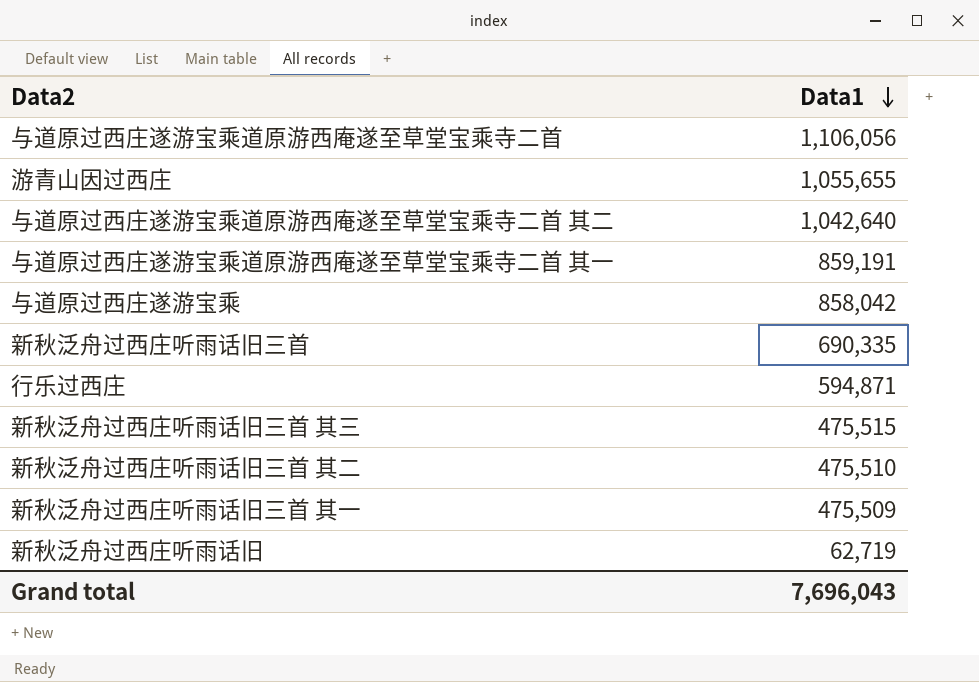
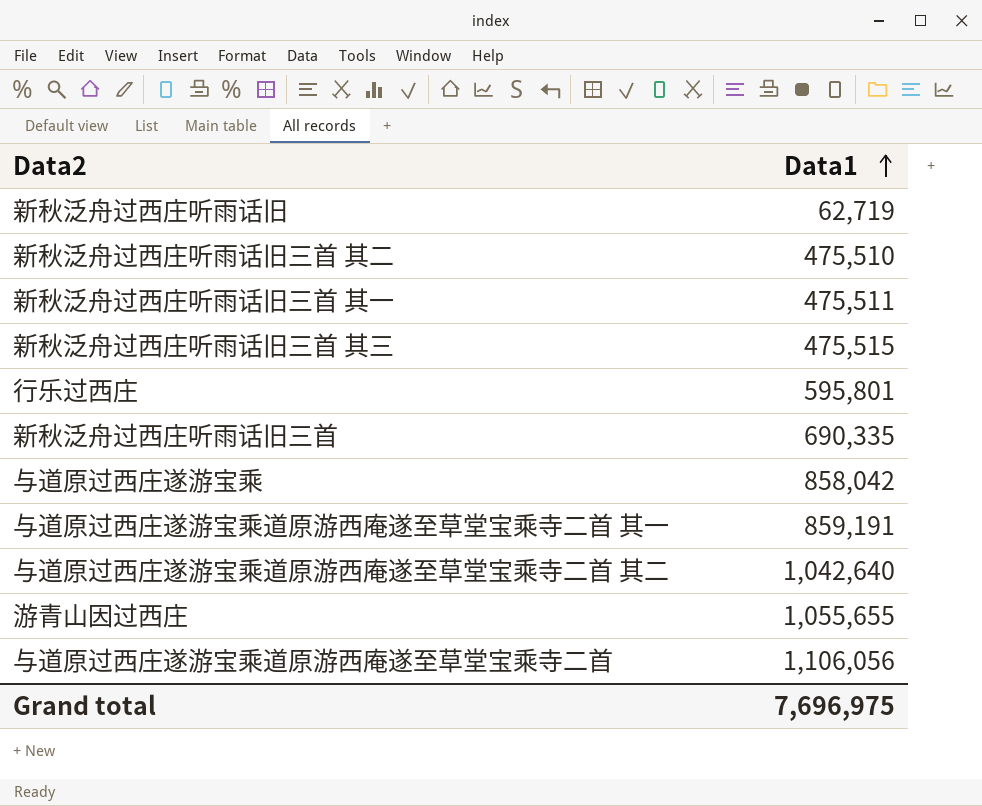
row order: Data1 descending -> Data1 ascending
新秋泛舟过西庄听雨话旧三首 其一 | Data1: 475,509 -> 475,511
行乐过西庄 | Data1: 594,871 -> 595,801
Grand total | Data1: 7,696,043 -> 7,696,975

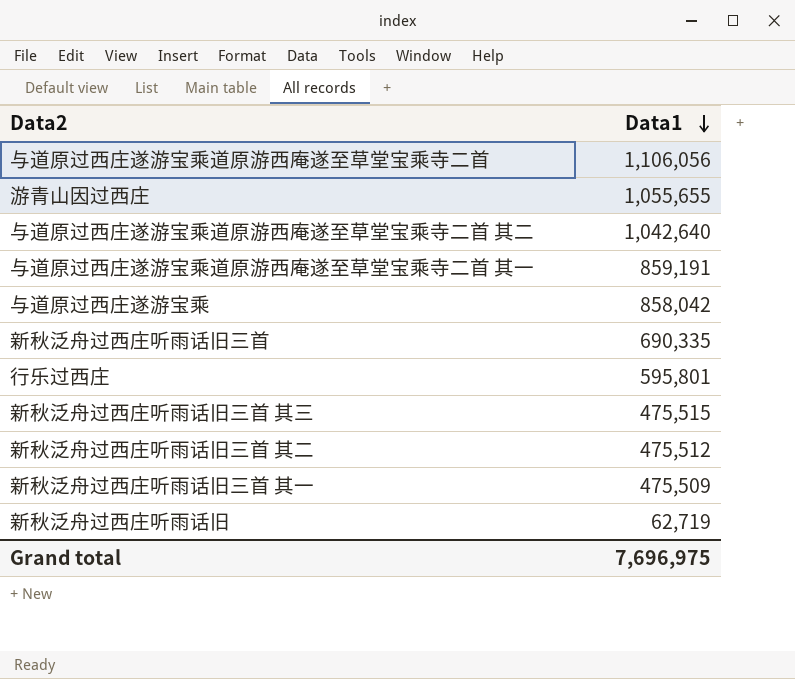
row order: Data1 ascending -> Data1 descending
新秋泛舟过西庄听雨话旧三首 其二 | Data1: 475,510 -> 475,512
新秋泛舟过西庄听雨话旧三首 其一 | Data1: 475,511 -> 475,509

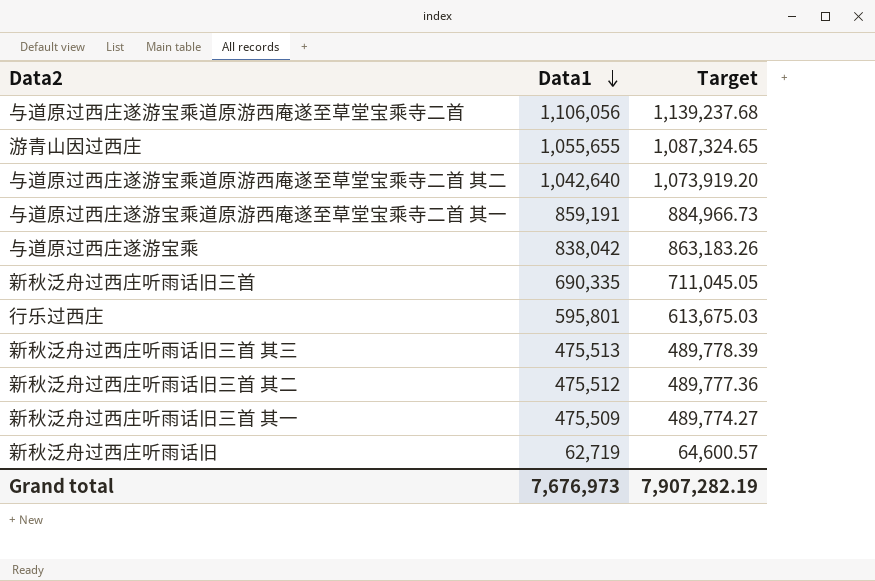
column Target | formula: none -> [Data1] * 1.03
与道原过西庄遂游宝乘 | Data1: 858,042 -> 838,042
新秋泛舟过西庄听雨话旧三首 其三 | Data1: 475,515 -> 475,513
Grand total | Data1: 7,696,975 -> 7,676,973

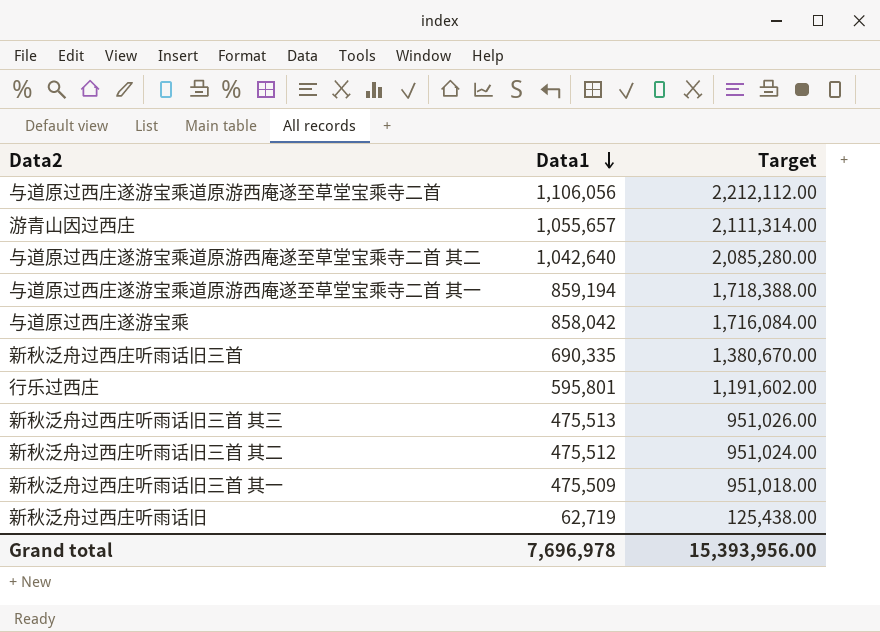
column Target | formula: [Data1] * 1.03 -> [Data1] * 2
游青山因过西庄 | Data1: 1,055,655 -> 1,055,657
与道原过西庄遂游宝乘道原游西庵遂至草堂宝乘寺二首 其一 | Data1: 859,191 -> 859,194
与道原过西庄遂游宝乘 | Data1: 838,042 -> 858,042
Grand total | Data1: 7,676,973 -> 7,696,978
Grand total | Target: 7,907,282.19 -> 15,393,956.00

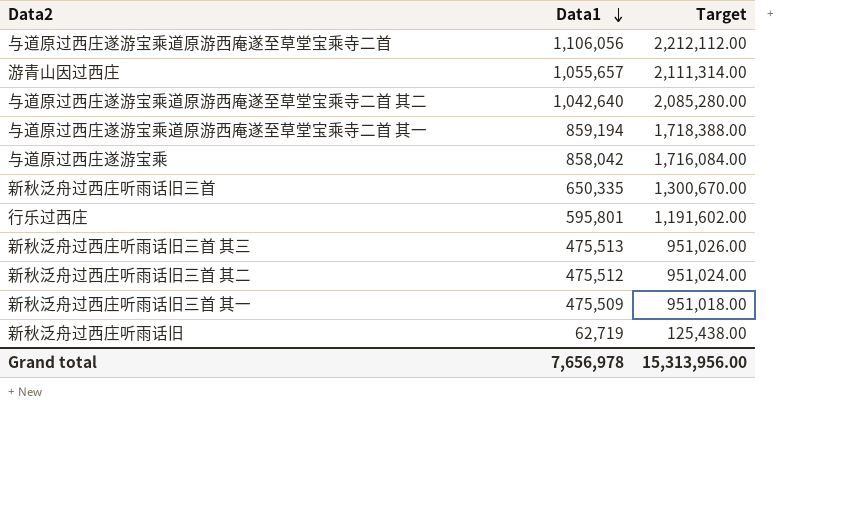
新秋泛舟过西庄听雨话旧三首 | Data1: 690,335 -> 650,335
新秋泛舟过西庄听雨话旧三首 | Target: 1,380,670.00 -> 1,300,670.00
Grand total | Data1: 7,696,978 -> 7,656,978
Grand total | Target: 15,393,956.00 -> 15,313,956.00

